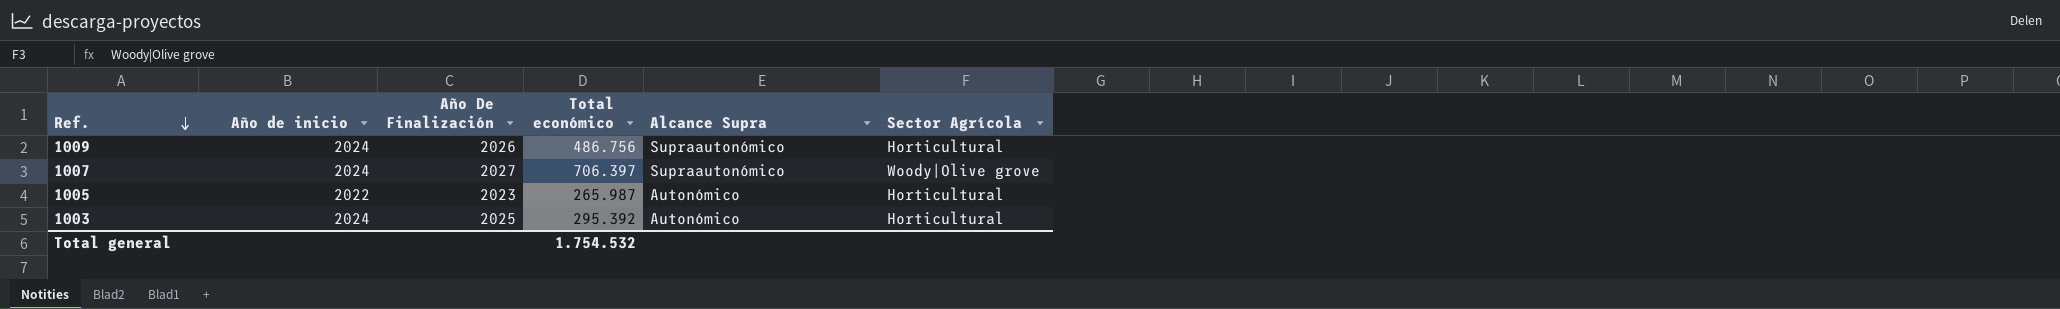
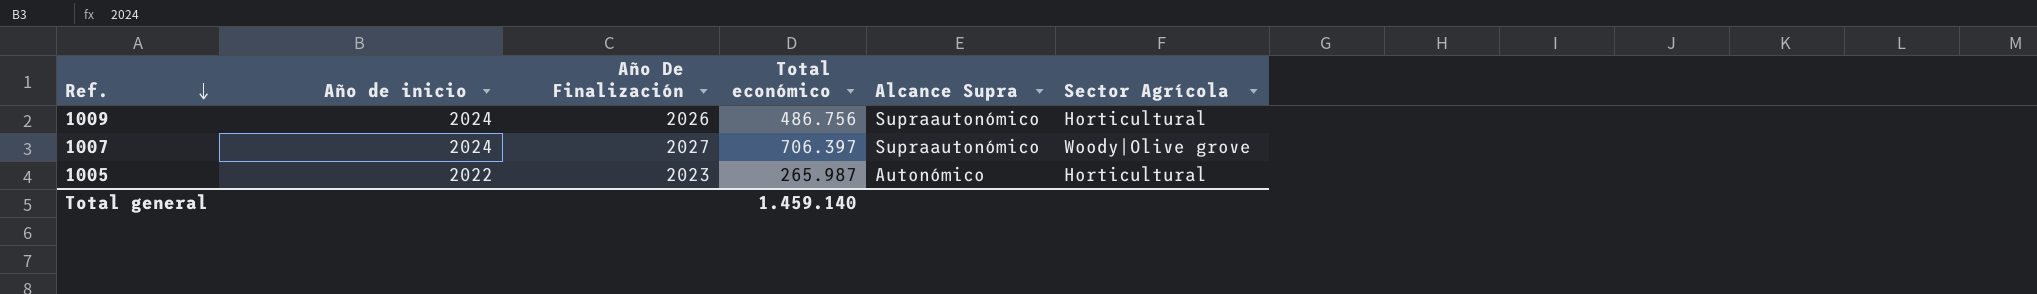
row 1003: 2024 | 2025 | 295.392 | Autonómico | Horticultural -> none
Total general | Total económico: 1.754.532 -> 1.459.140

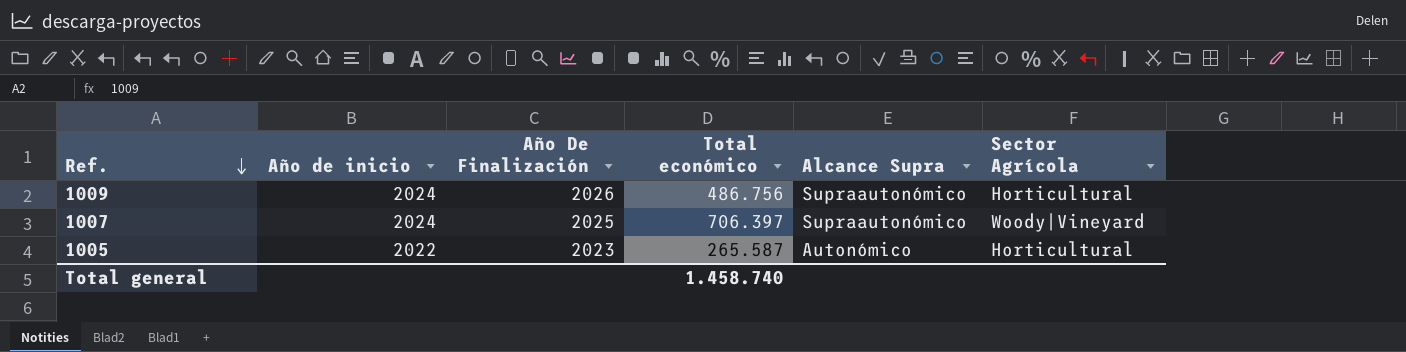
1007 | Año De Finalización: 2027 -> 2025
1007 | Sector Agrícola: Woody|Olive grove -> Woody|Vineyard
1005 | Total económico: 265.987 -> 265.587
Total general | Total económico: 1.459.140 -> 1.458.740

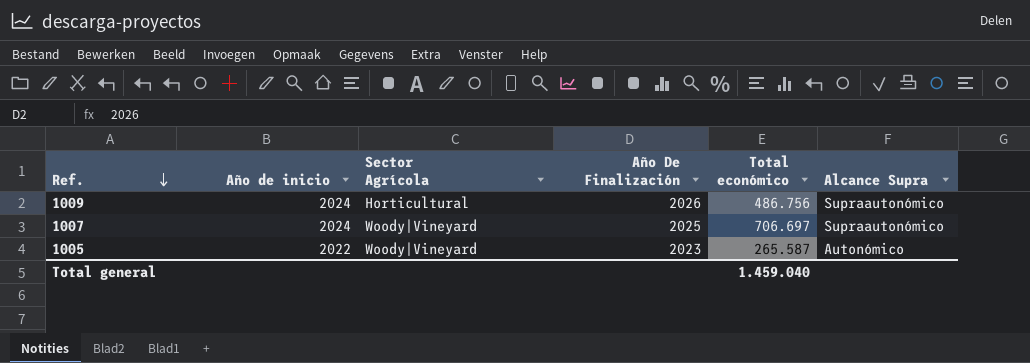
column Sector Agrícola | position: 6 -> 3
1007 | Total económico: 706.397 -> 706.697
1005 | Sector Agrícola: Horticultural -> Woody|Vineyard
Total general | Total económico: 1.458.740 -> 1.459.040

